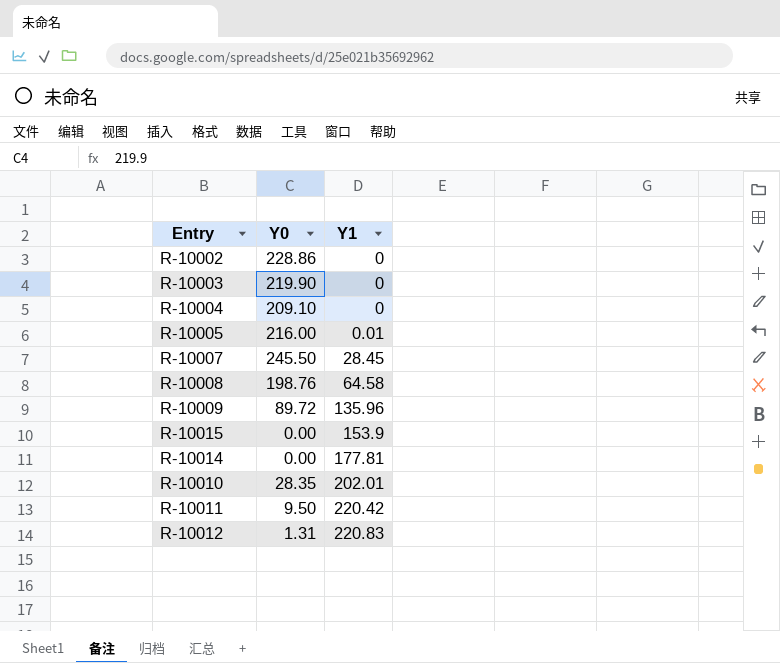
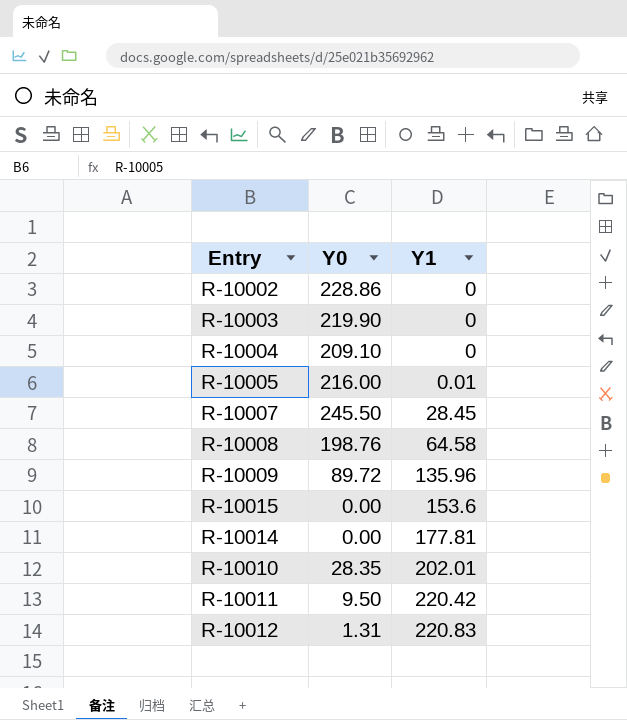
R-10015 | Y1: 153.9 -> 153.6

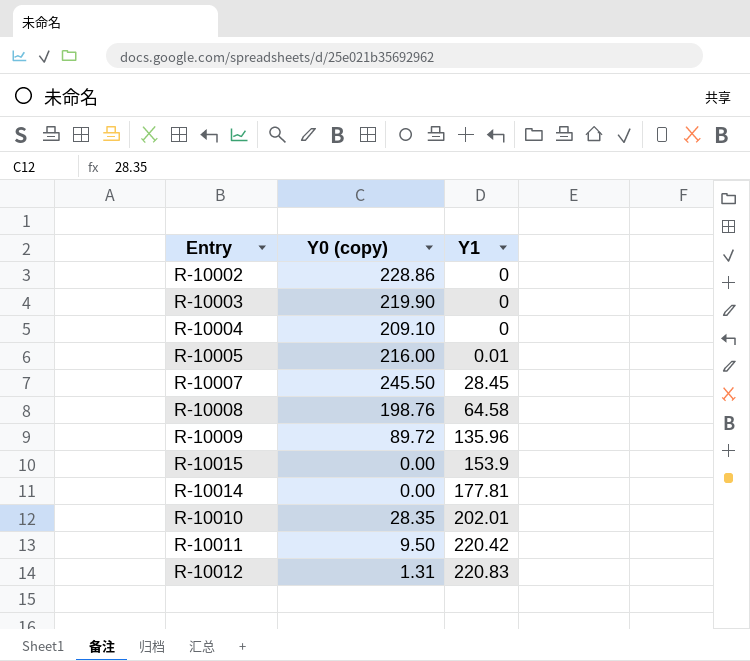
column name: Y0 -> Y0 (copy)
R-10015 | Y1: 153.6 -> 153.9

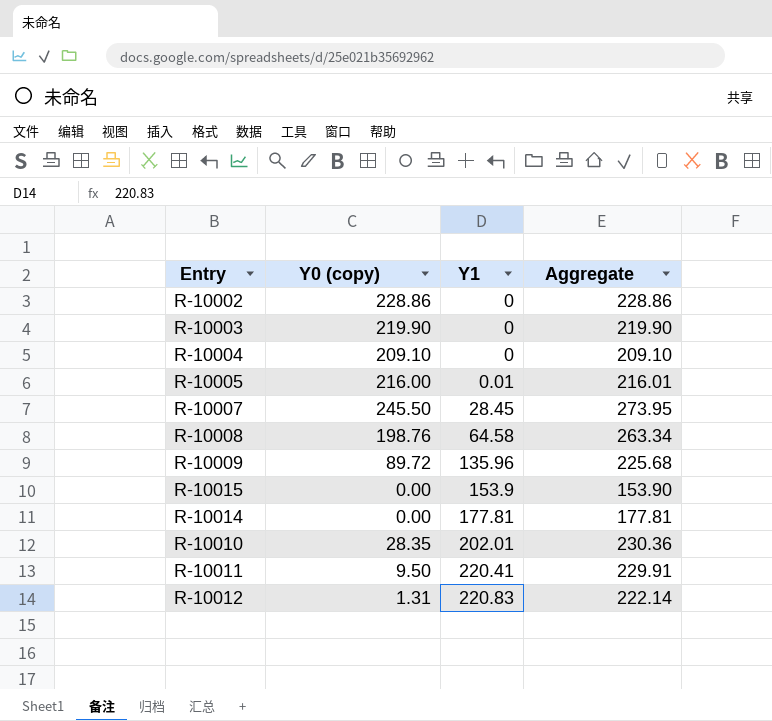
column Aggregate | formula: none -> [Y0 (copy)] + [Y1]
R-10011 | Y1: 220.42 -> 220.41

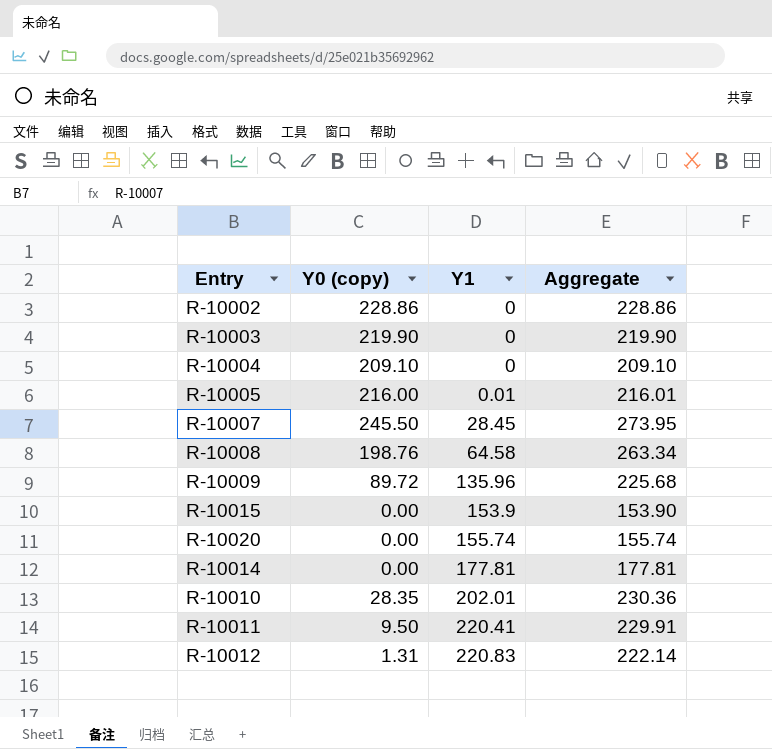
row R-10020: none -> 0.00 | 155.74 | 155.74

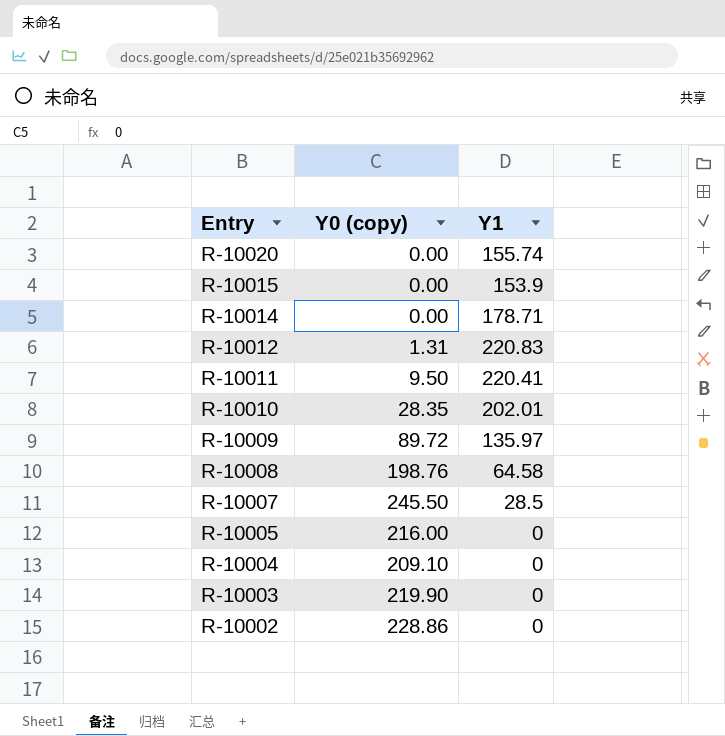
row order: Y1 ascending -> Entry descending
column Aggregate | formula: [Y0 (copy)] + [Y1] -> none
R-10014 | Y1: 177.81 -> 178.71
R-10009 | Y1: 135.96 -> 135.97
R-10007 | Y1: 28.45 -> 28.5
R-10005 | Y1: 0.01 -> 0

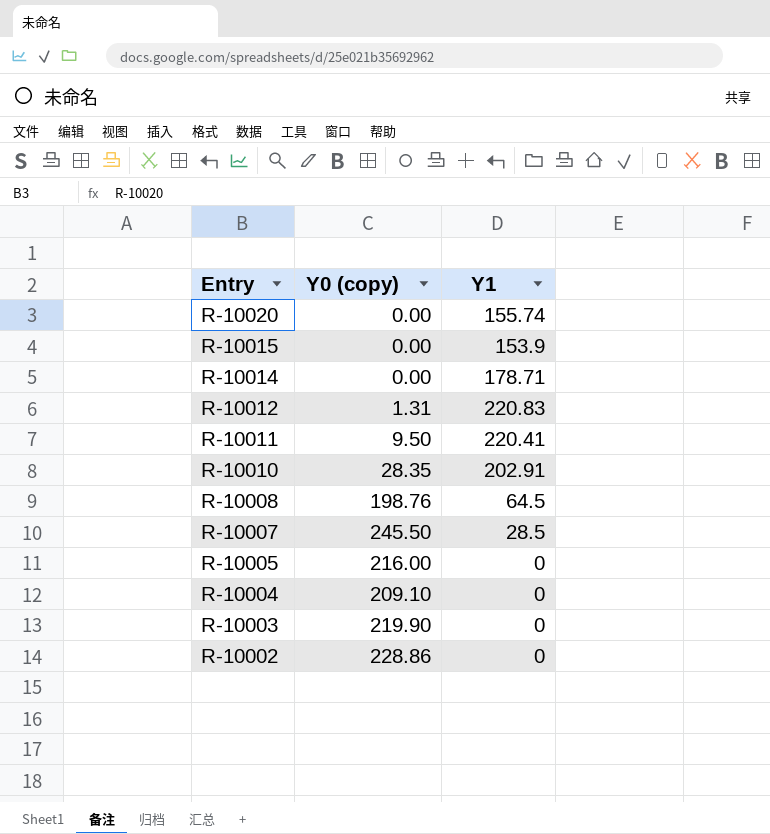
row R-10009: 89.72 | 135.97 -> none
R-10010 | Y1: 202.01 -> 202.91
R-10008 | Y1: 64.58 -> 64.5

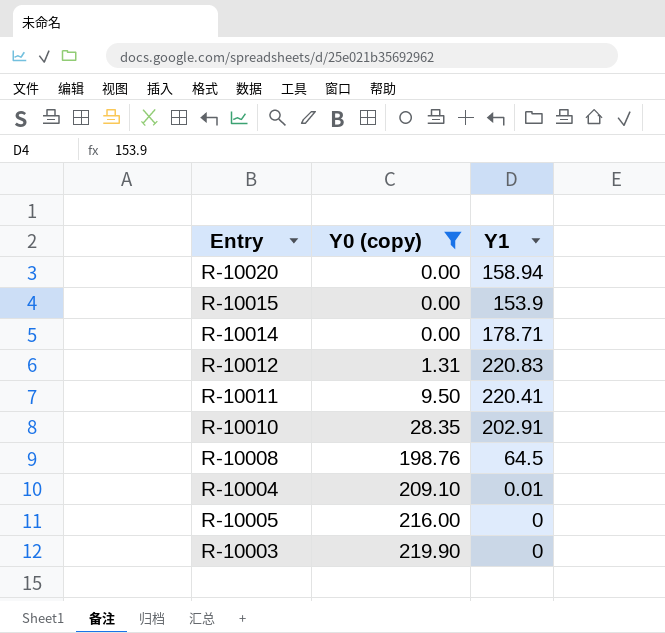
filter: none -> Y0 (copy) <= 219.90
row order: Entry descending -> Y0 (copy) ascending
R-10020 | Y1: 155.74 -> 158.94
R-10004 | Y1: 0 -> 0.01

